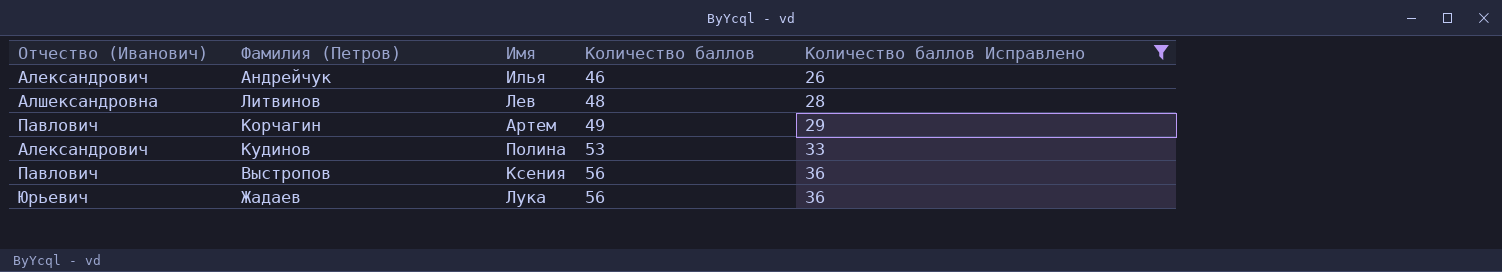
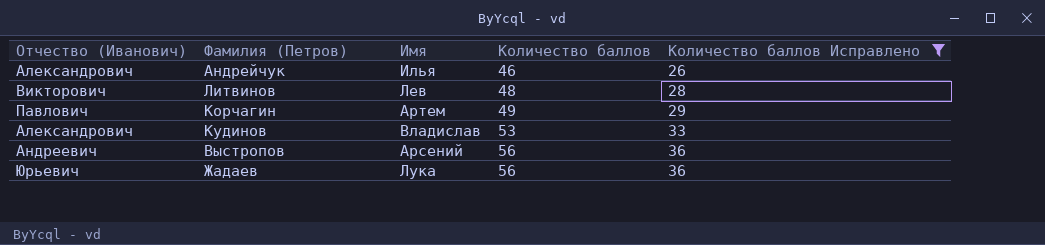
Литвинов | Отчество (Иванович): Алшександровна -> Викторович
Кудинов | Имя: Полина -> Владислав
Выстропов | Отчество (Иванович): Павлович -> Андреевич
Выстропов | Имя: Ксения -> Арсений

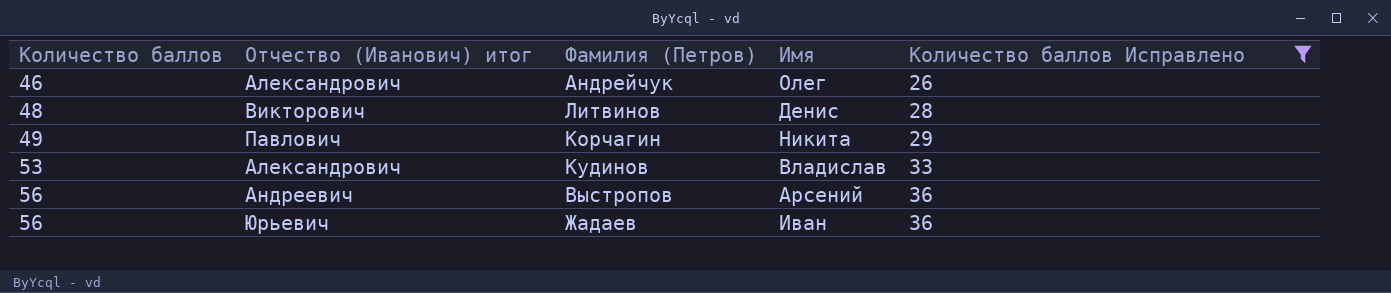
column Количество баллов | position: 4 -> 1
column name: Отчество (Иванович) -> Отчество (Иванович) итог
Андрейчук | Имя: Илья -> Олег
Литвинов | Имя: Лев -> Денис
Корчагин | Имя: Артем -> Никита
Жадаев | Имя: Лука -> Иван

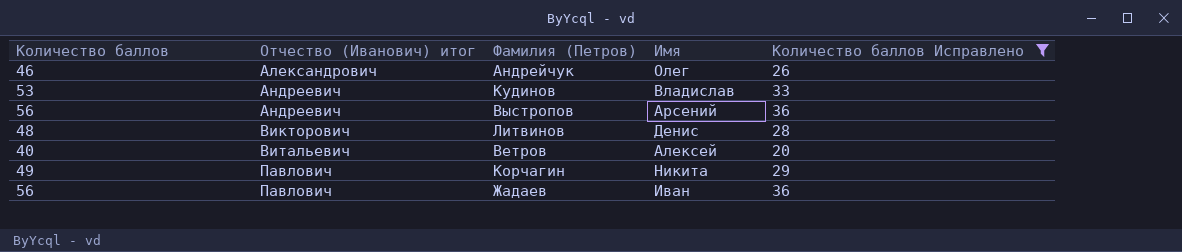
row order: Количество баллов ascending -> Отчество (Иванович) итог ascending
Кудинов | Отчество (Иванович) итог: Александрович -> Андреевич
row Ветров: none -> 40 | Витальевич | Алексей | 20
Жадаев | Отчество (Иванович) итог: Юрьевич -> Павлович

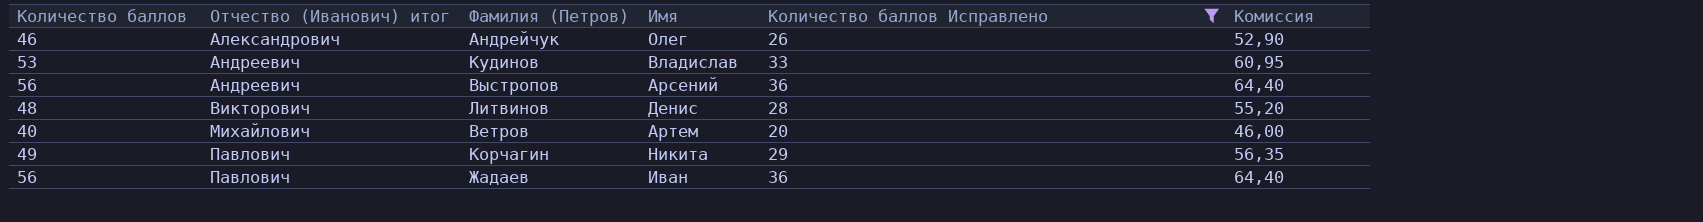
column Комиссия | formula: none -> [Количество баллов] * 1,15
Ветров | Отчество (Иванович) итог: Витальевич -> Михайлович
Ветров | Имя: Алексей -> Артем

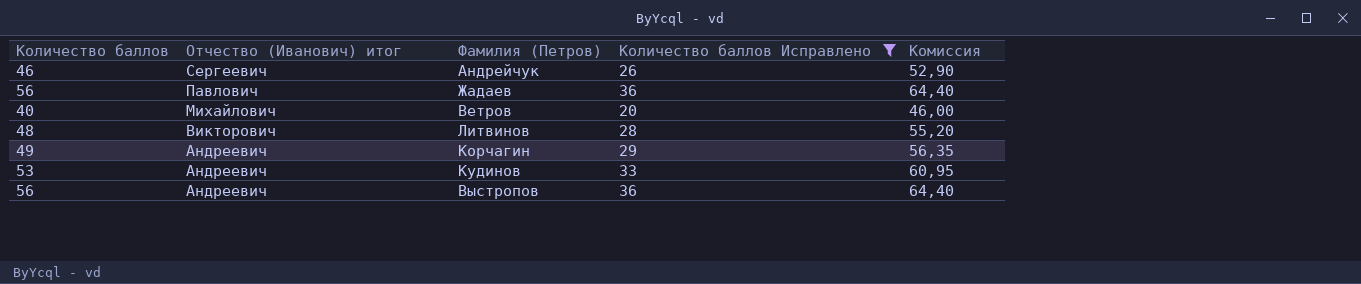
row order: Отчество (Иванович) итог ascending -> Отчество (Иванович) итог descending
column Имя | position: 4 -> none
Андрейчук | Отчество (Иванович) итог: Александрович -> Сергеевич
Корчагин | Отчество (Иванович) итог: Павлович -> Андреевич

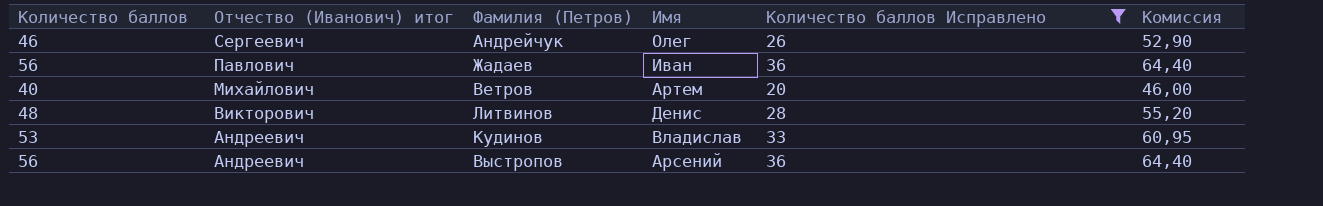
column Имя | position: none -> 4
row Корчагин: 49 | Андреевич | 29 | 56,35 -> none

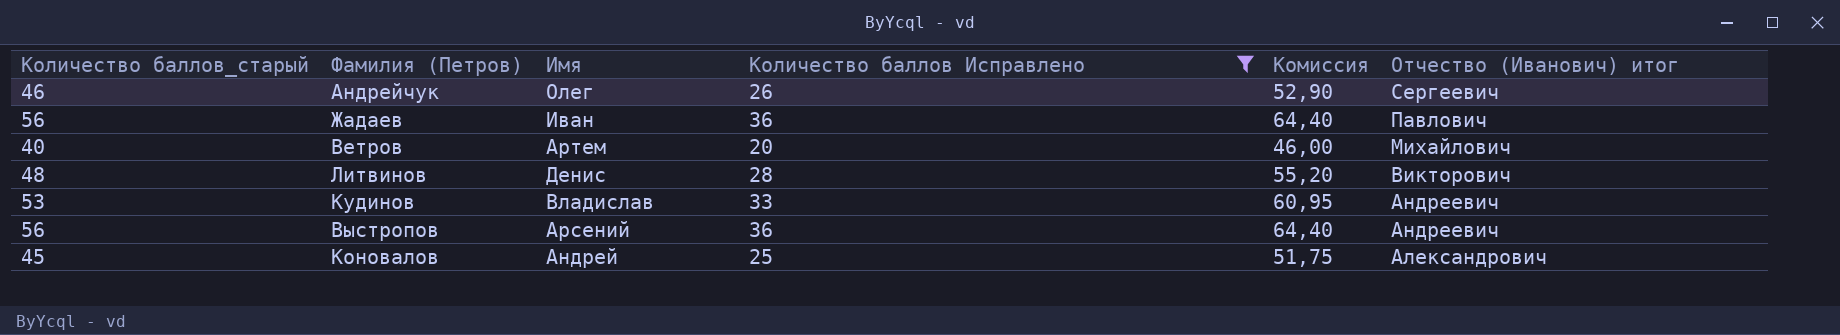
column name: Количество баллов -> Количество баллов_старый
column Отчество (Иванович) итог | position: 2 -> 6
row Коновалов: none -> 45 | Андрей | 25 | 51,75 | Александрович

